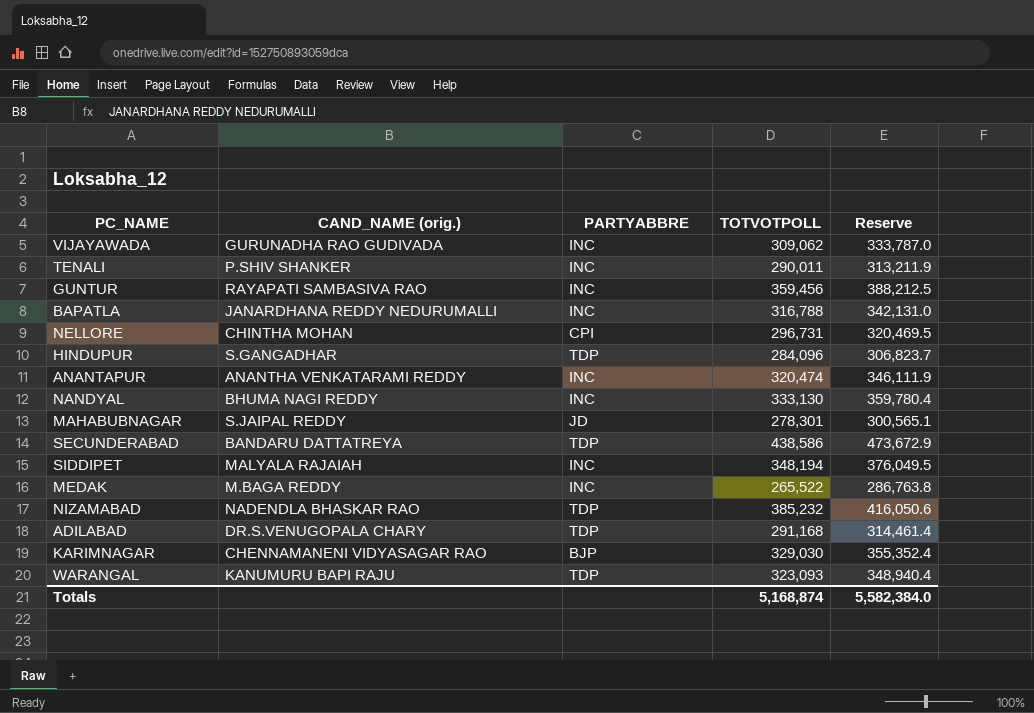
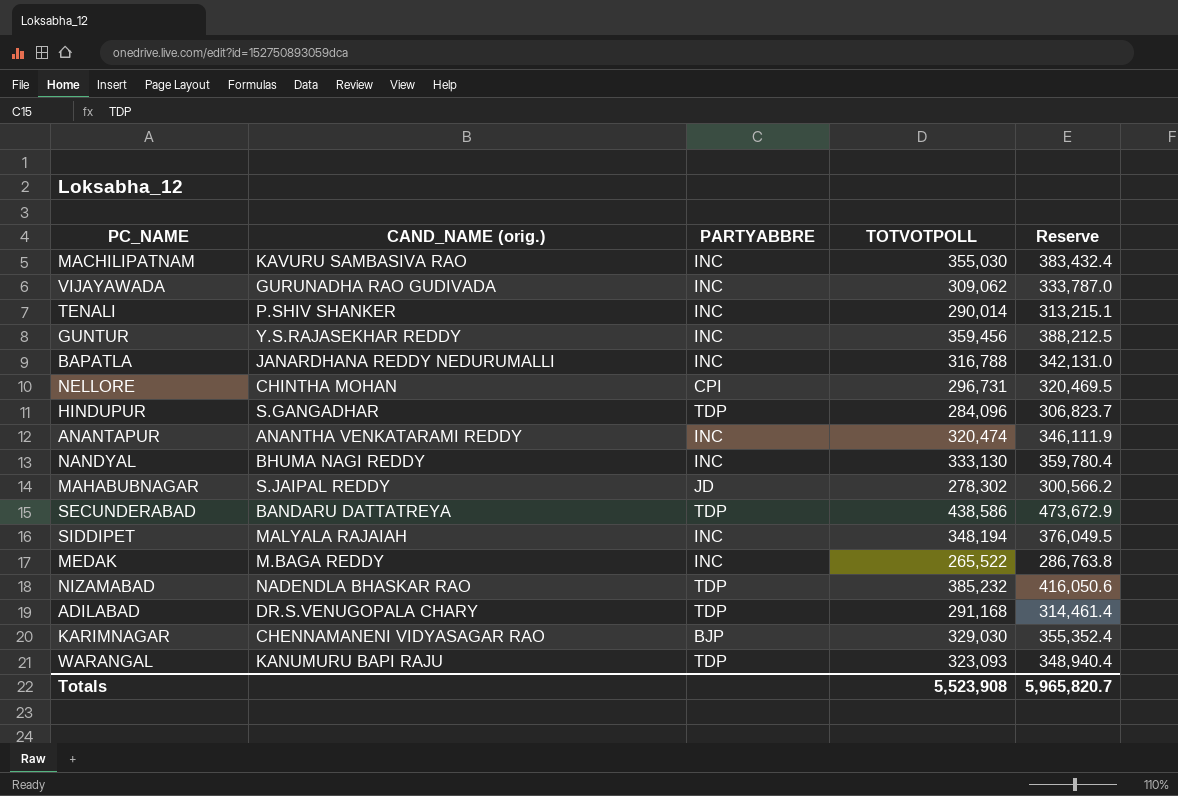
row MACHILIPATNAM: none -> KAVURU SAMBASIVA RAO | INC | 355,030 | 383,432.4
TENALI | TOTVOTPOLL: 290,011 -> 290,014
TENALI | Reserve: 313,211.9 -> 313,215.1
GUNTUR | CAND_NAME (orig.): RAYAPATI SAMBASIVA RAO -> Y.S.RAJASEKHAR REDDY
MAHABUBNAGAR | TOTVOTPOLL: 278,301 -> 278,302
MAHABUBNAGAR | Reserve: 300,565.1 -> 300,566.2
Totals | TOTVOTPOLL: 5,168,874 -> 5,523,908
Totals | Reserve: 5,582,384.0 -> 5,965,820.7

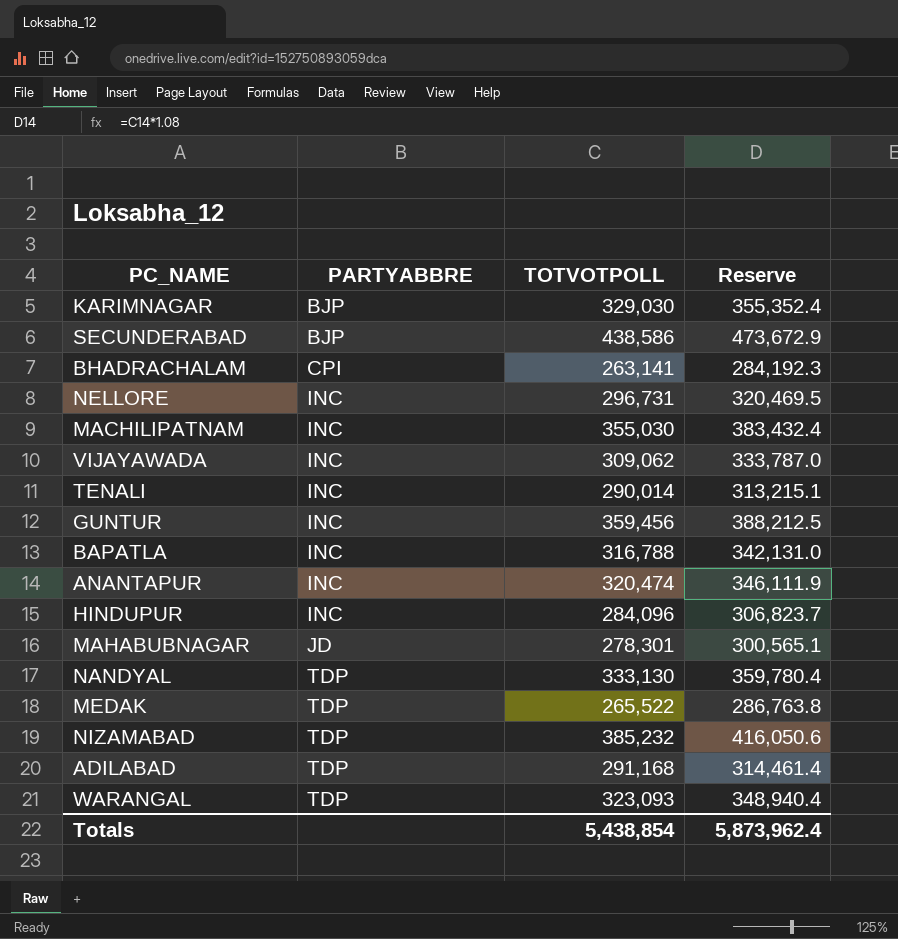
row order: none -> PARTYABBRE ascending
column CAND_NAME (orig.) | position: 2 -> none
row SIDDIPET: MALYALA RAJAIAH | INC | 348,194 | 376,049.5 -> none
SECUNDERABAD | PARTYABBRE: TDP -> BJP
row BHADRACHALAM: none -> CPI | 263,141 | 284,192.3
NELLORE | PARTYABBRE: CPI -> INC
HINDUPUR | PARTYABBRE: TDP -> INC
MAHABUBNAGAR | TOTVOTPOLL: 278,302 -> 278,301
MAHABUBNAGAR | Reserve: 300,566.2 -> 300,565.1
NANDYAL | PARTYABBRE: INC -> TDP
MEDAK | PARTYABBRE: INC -> TDP
Totals | TOTVOTPOLL: 5,523,908 -> 5,438,854
Totals | Reserve: 5,965,820.7 -> 5,873,962.4

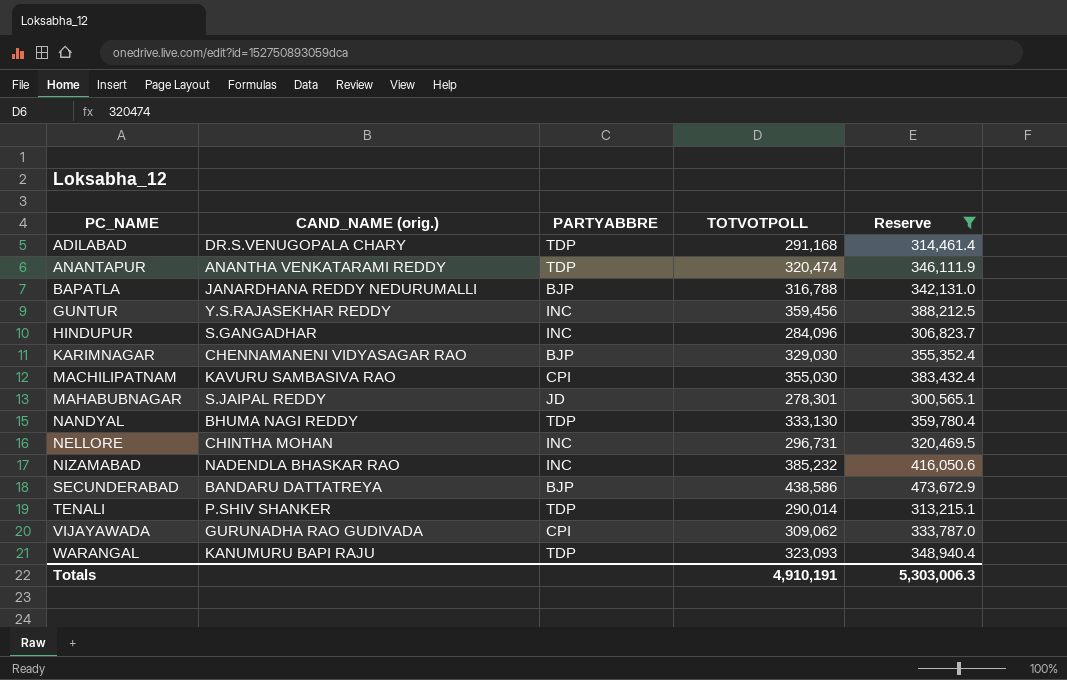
filter: none -> Reserve >= 300,565.1
row order: PARTYABBRE ascending -> PC_NAME ascending
column CAND_NAME (orig.) | position: none -> 2
ANANTAPUR | PARTYABBRE: INC -> TDP
BAPATLA | PARTYABBRE: INC -> BJP
MACHILIPATNAM | PARTYABBRE: INC -> CPI
NIZAMABAD | PARTYABBRE: TDP -> INC
TENALI | PARTYABBRE: INC -> TDP
VIJAYAWADA | PARTYABBRE: INC -> CPI
Totals | TOTVOTPOLL: 5,438,854 -> 4,910,191
Totals | Reserve: 5,873,962.4 -> 5,303,006.3

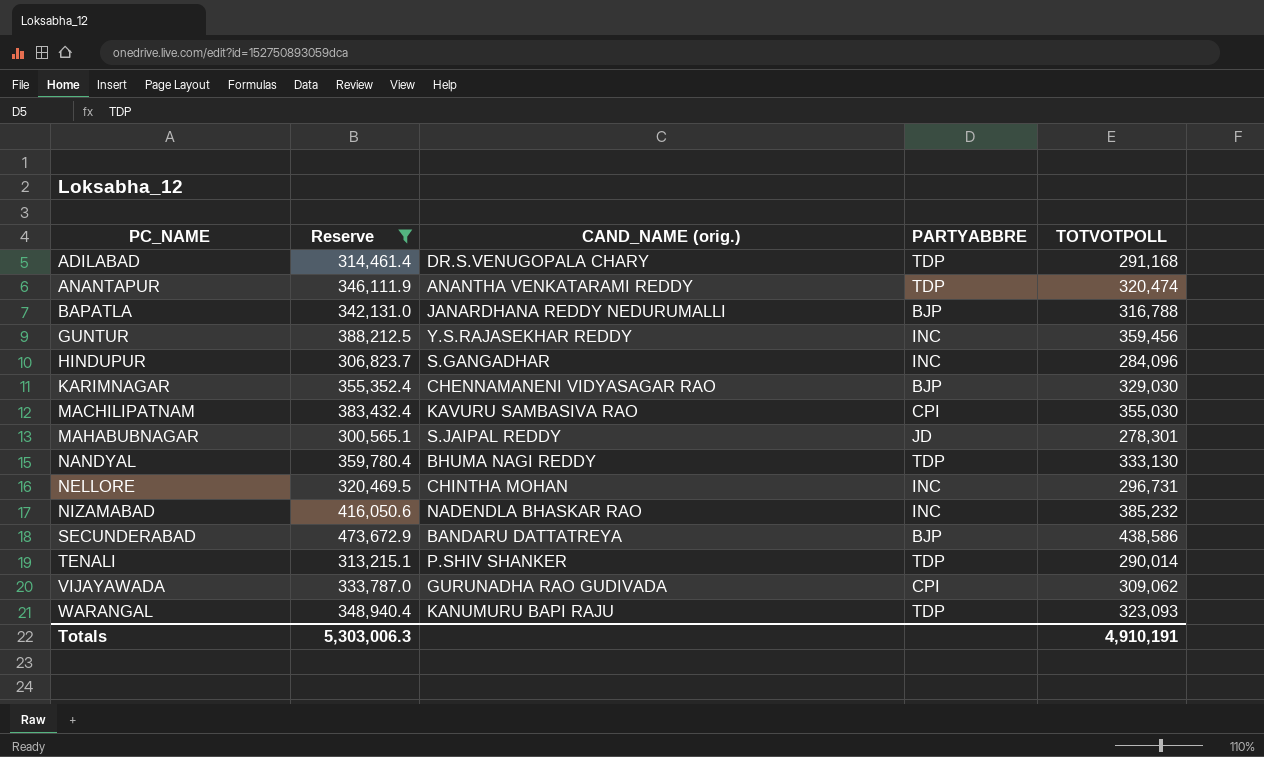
column Reserve | position: 5 -> 2

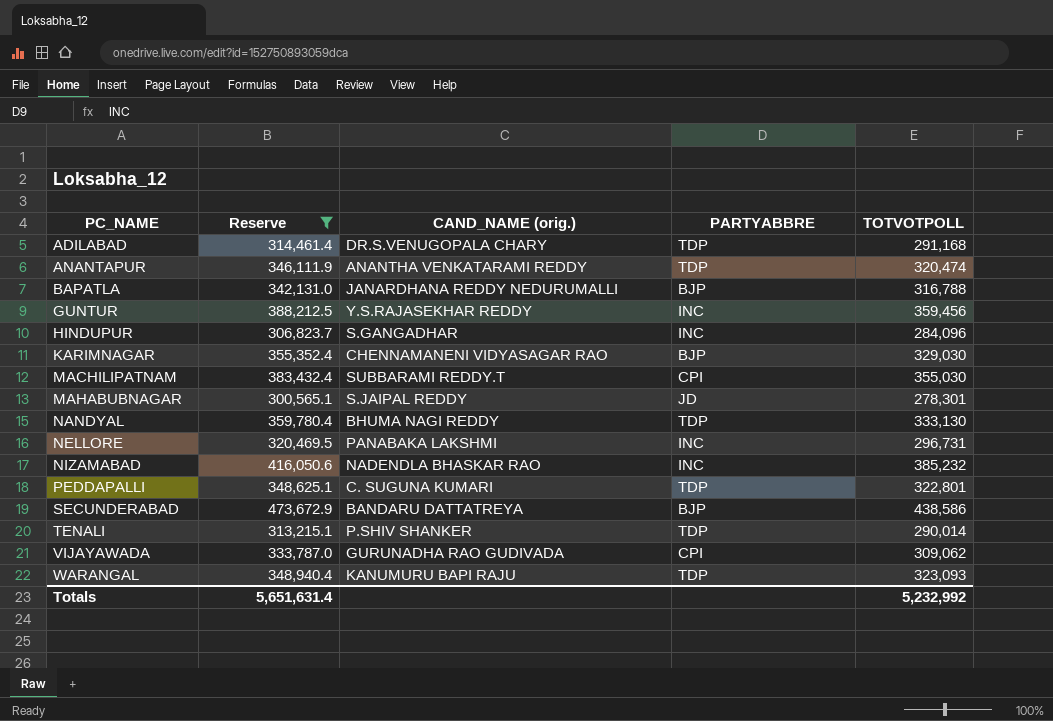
MACHILIPATNAM | CAND_NAME (orig.): KAVURU SAMBASIVA RAO -> SUBBARAMI REDDY.T
NELLORE | CAND_NAME (orig.): CHINTHA MOHAN -> PANABAKA LAKSHMI
row PEDDAPALLI: none -> 348,625.1 | C. SUGUNA KUMARI | TDP | 322,801
Totals | Reserve: 5,303,006.3 -> 5,651,631.4
Totals | TOTVOTPOLL: 4,910,191 -> 5,232,992

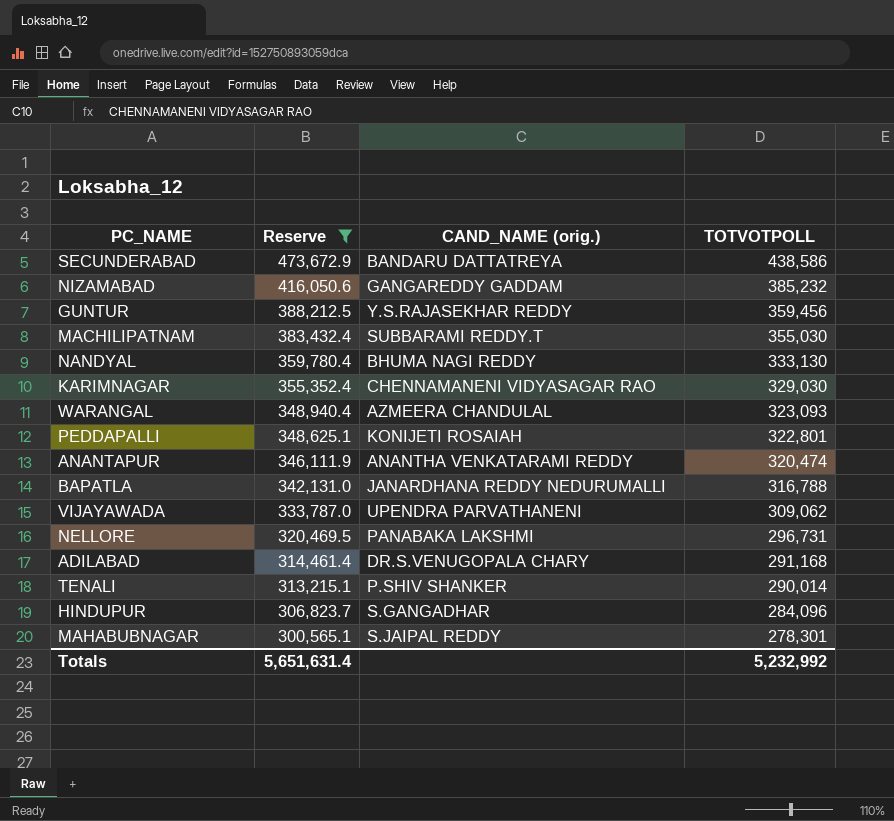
row order: PC_NAME ascending -> Reserve descending
column PARTYABBRE | position: 4 -> none
NIZAMABAD | CAND_NAME (orig.): NADENDLA BHASKAR RAO -> GANGAREDDY GADDAM
WARANGAL | CAND_NAME (orig.): KANUMURU BAPI RAJU -> AZMEERA CHANDULAL
PEDDAPALLI | CAND_NAME (orig.): C. SUGUNA KUMARI -> KONIJETI ROSAIAH
VIJAYAWADA | CAND_NAME (orig.): GURUNADHA RAO GUDIVADA -> UPENDRA PARVATHANENI

